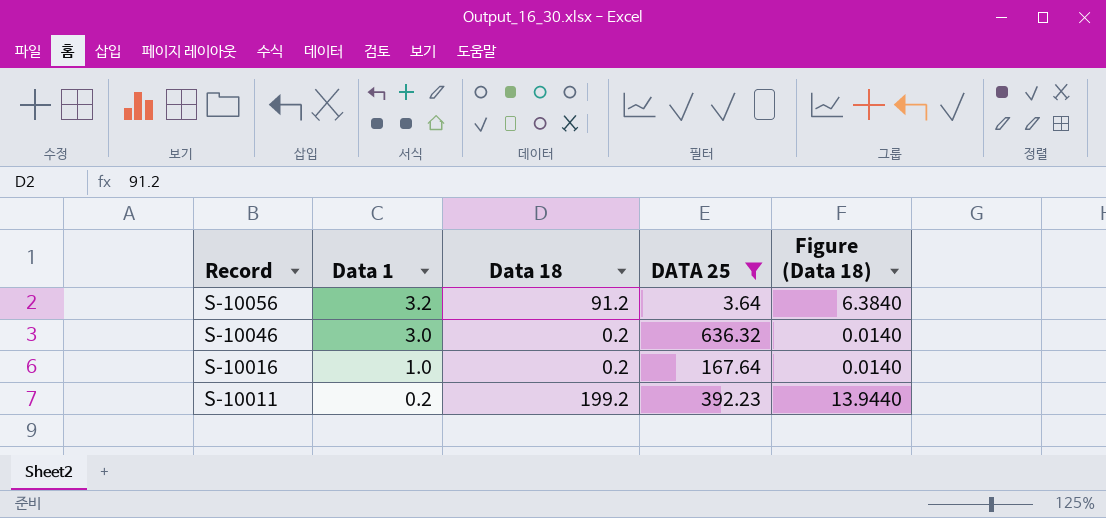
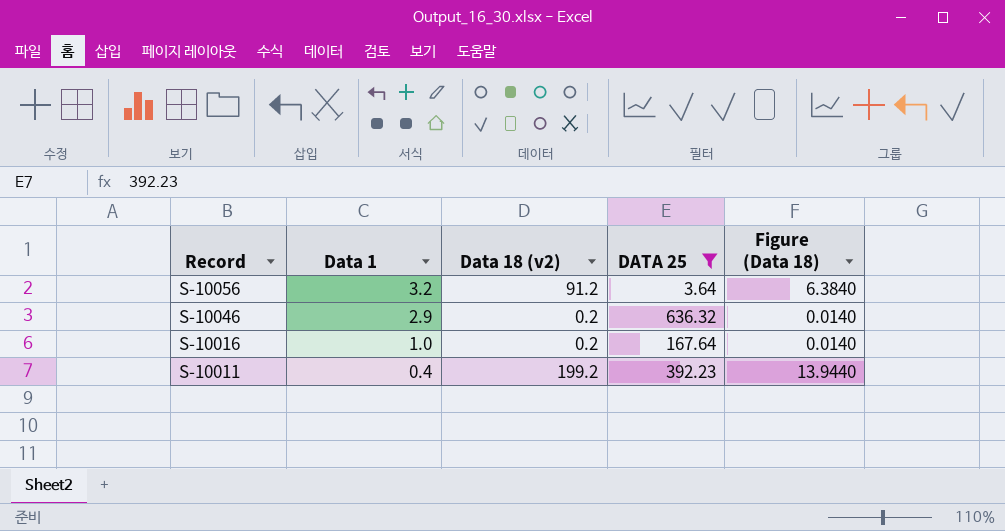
column name: Data 18 -> Data 18 (v2)
S-10046 | Data 1: 3.0 -> 2.9
S-10011 | Data 1: 0.2 -> 0.4

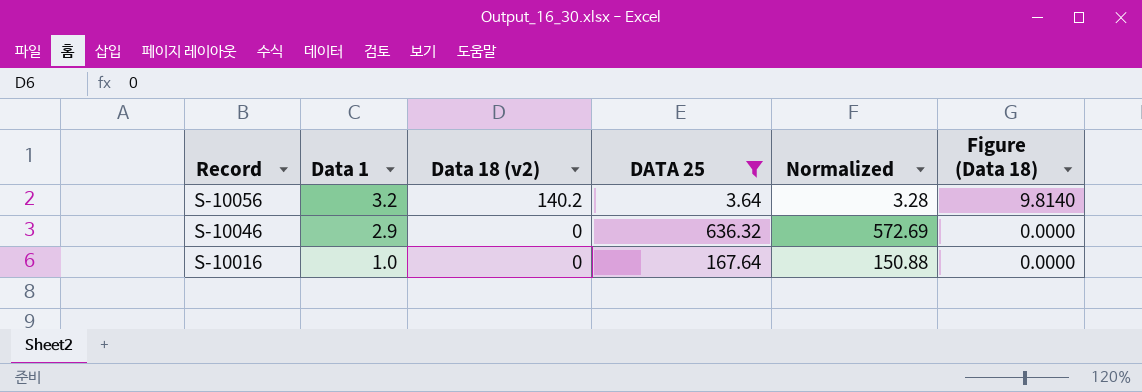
column Normalized | formula: none -> [DATA 25] * 0.9
row S-10011: 0.4 | 199.2 | 392.23 | 13.9440 -> none
S-10056 | Data 18 (v2): 91.2 -> 140.2
S-10056 | Figure (Data 18): 6.3840 -> 9.8140
S-10046 | Data 18 (v2): 0.2 -> 0
S-10046 | Figure (Data 18): 0.0140 -> 0.0000
S-10016 | Data 18 (v2): 0.2 -> 0
S-10016 | Figure (Data 18): 0.0140 -> 0.0000

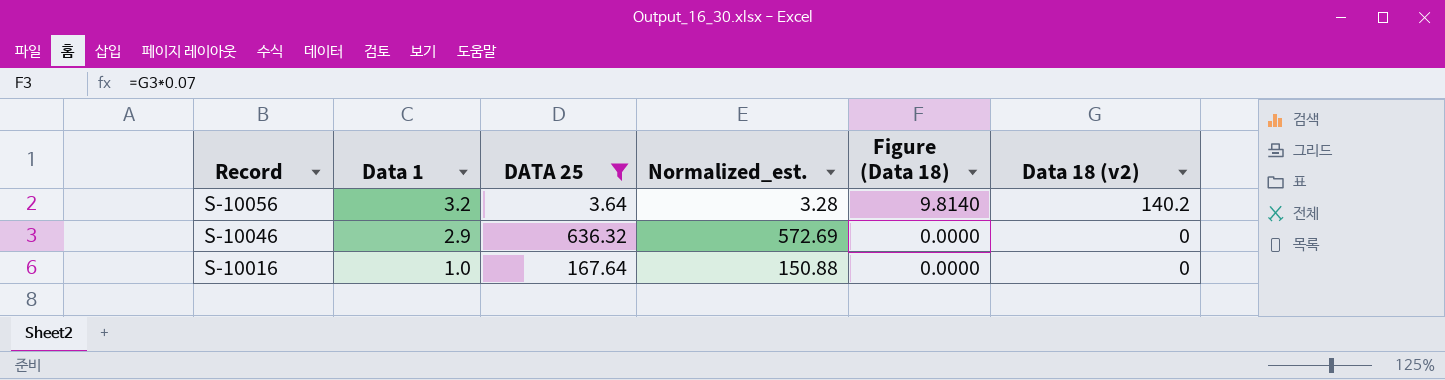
column name: Normalized -> Normalized_est.
column Data 18 (v2) | position: 3 -> 6

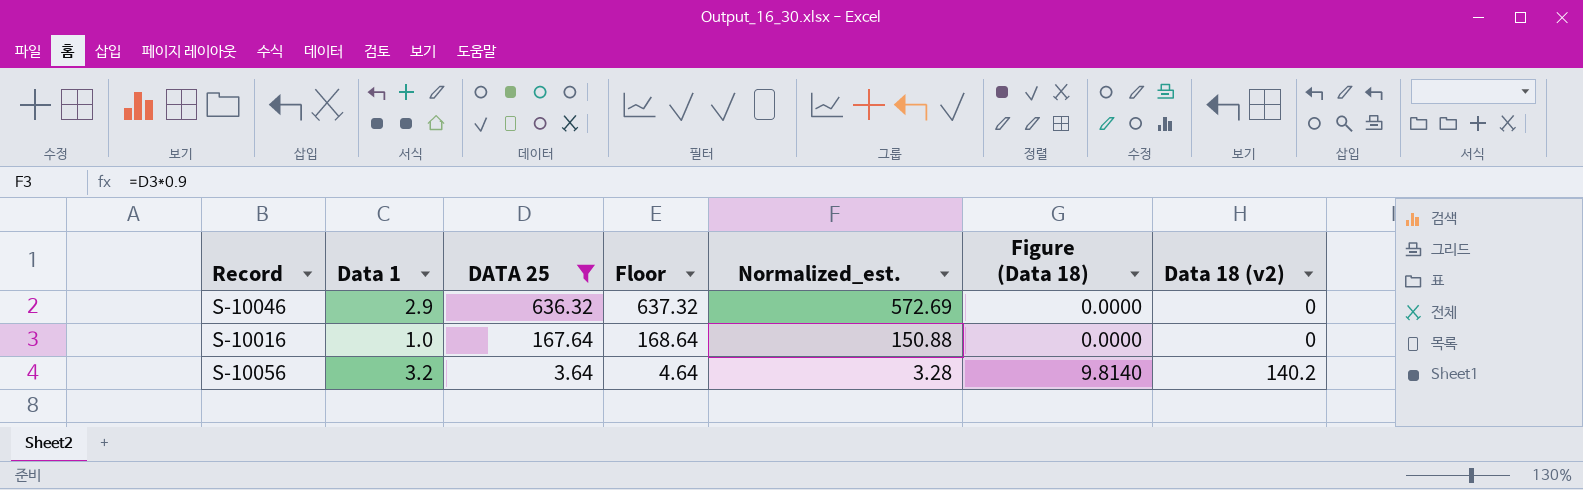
row order: Record descending -> DATA 25 descending
column Floor | formula: none -> [DATA 25] + 1

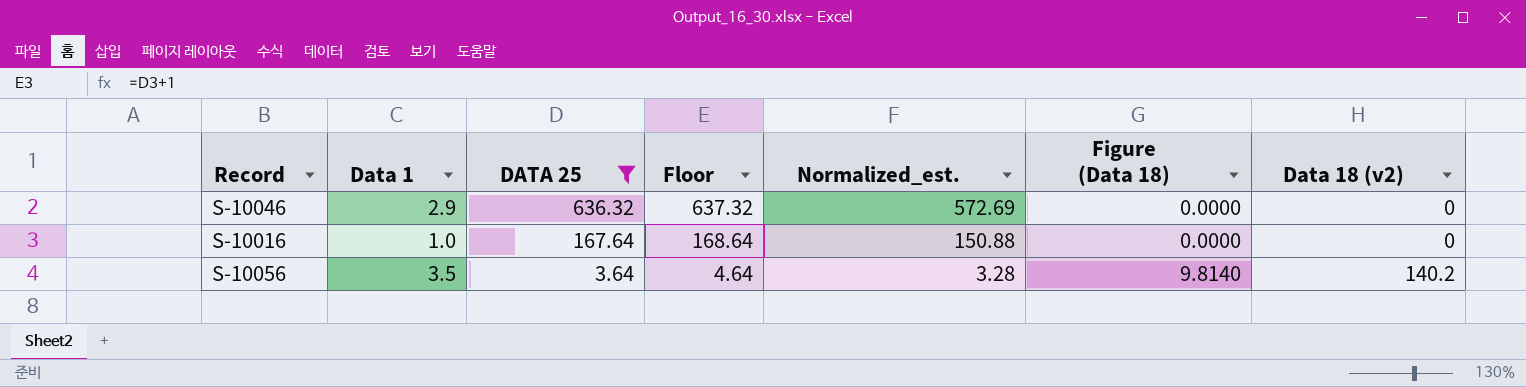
S-10056 | Data 1: 3.2 -> 3.5

